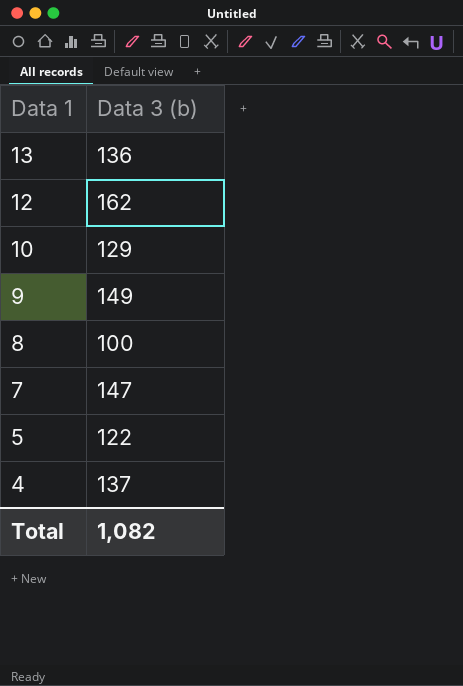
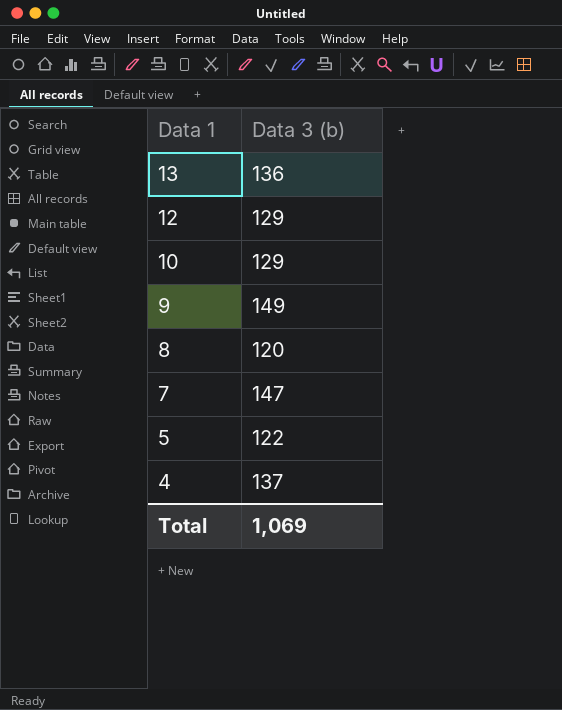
12 | Data 3 (b): 162 -> 129
8 | Data 3 (b): 100 -> 120
Total | Data 3 (b): 1,082 -> 1,069

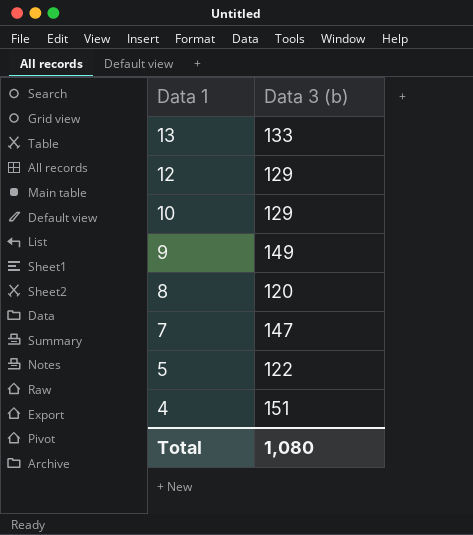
13 | Data 3 (b): 136 -> 133
4 | Data 3 (b): 137 -> 151
Total | Data 3 (b): 1,069 -> 1,080

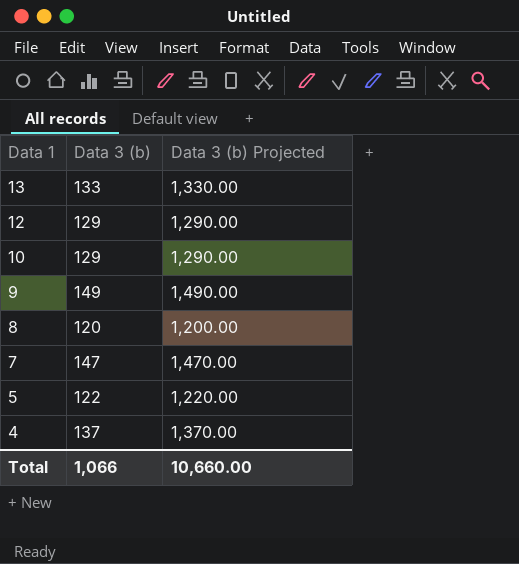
column Data 3 (b) Projected | formula: none -> [Data 3 (b)] * 10
4 | Data 3 (b): 151 -> 137
Total | Data 3 (b): 1,080 -> 1,066

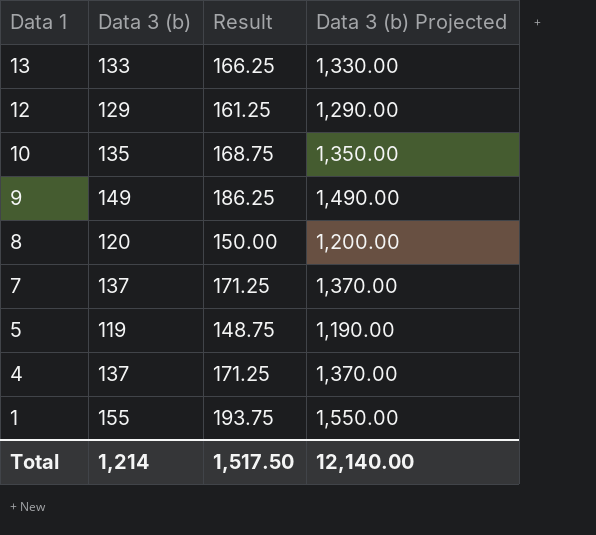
column Result | formula: none -> [Data 3 (b)] * 1.25
10 | Data 3 (b): 129 -> 135
10 | Data 3 (b) Projected: 1,290.00 -> 1,350.00
7 | Data 3 (b): 147 -> 137
7 | Data 3 (b) Projected: 1,470.00 -> 1,370.00
5 | Data 3 (b): 122 -> 119
5 | Data 3 (b) Projected: 1,220.00 -> 1,190.00
row 1: none -> 155 | 193.75 | 1,550.00
Total | Data 3 (b): 1,066 -> 1,214
Total | Data 3 (b) Projected: 10,660.00 -> 12,140.00

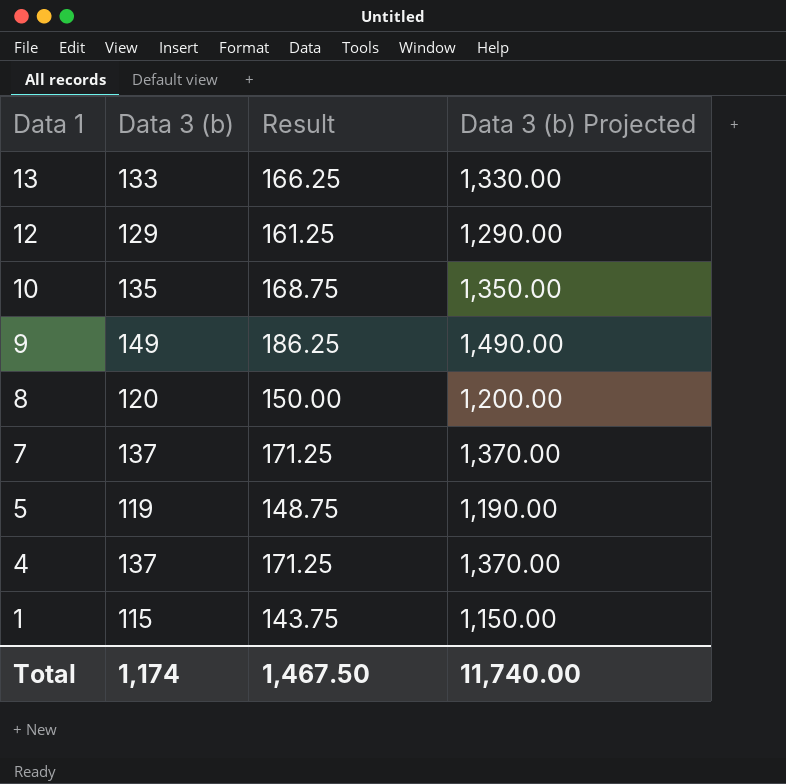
1 | Data 3 (b): 155 -> 115
1 | Result: 193.75 -> 143.75
1 | Data 3 (b) Projected: 1,550.00 -> 1,150.00
Total | Data 3 (b): 1,214 -> 1,174
Total | Result: 1,517.50 -> 1,467.50
Total | Data 3 (b) Projected: 12,140.00 -> 11,740.00

